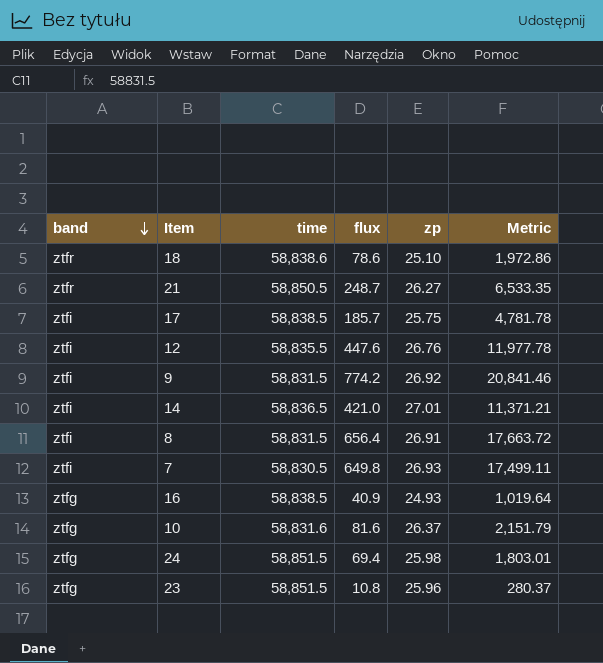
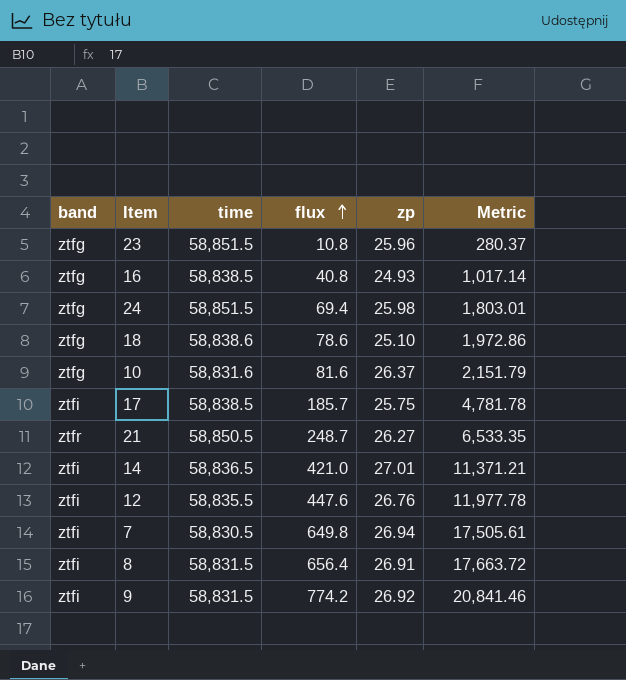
row order: band descending -> flux ascending
16 | flux: 40.9 -> 40.8
16 | Metric: 1,019.64 -> 1,017.14
18 | band: ztfr -> ztfg
7 | zp: 26.93 -> 26.94
7 | Metric: 17,499.11 -> 17,505.61

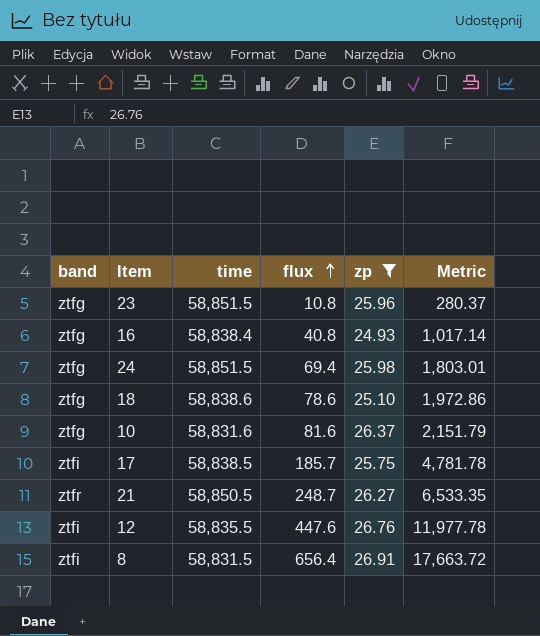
filter: none -> zp <= 26.91
16 | time: 58,838.5 -> 58,838.4

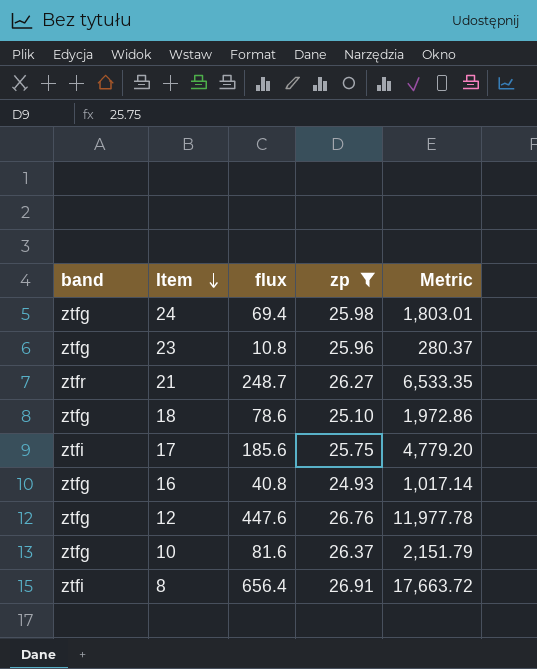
row order: flux ascending -> Item descending
column time | position: 3 -> none
17 | flux: 185.7 -> 185.6
17 | Metric: 4,781.78 -> 4,779.20
12 | band: ztfi -> ztfg

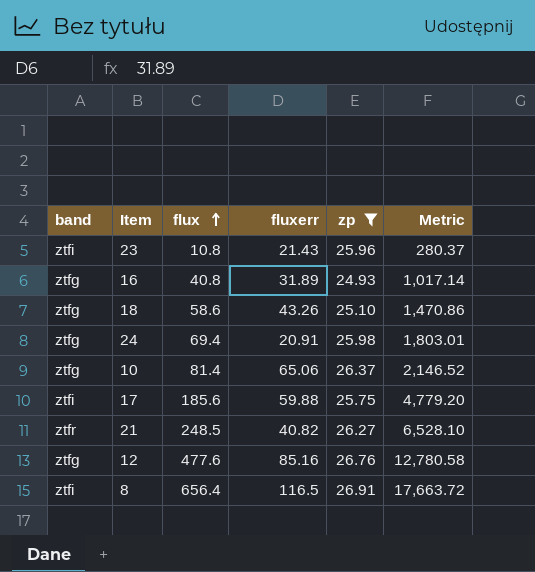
row order: Item descending -> flux ascending
column fluxerr | position: none -> 4
23 | band: ztfg -> ztfi
18 | flux: 78.6 -> 58.6
18 | Metric: 1,972.86 -> 1,470.86
10 | flux: 81.6 -> 81.4
10 | Metric: 2,151.79 -> 2,146.52
21 | flux: 248.7 -> 248.5
21 | Metric: 6,533.35 -> 6,528.10
12 | flux: 447.6 -> 477.6
12 | Metric: 11,977.78 -> 12,780.58

